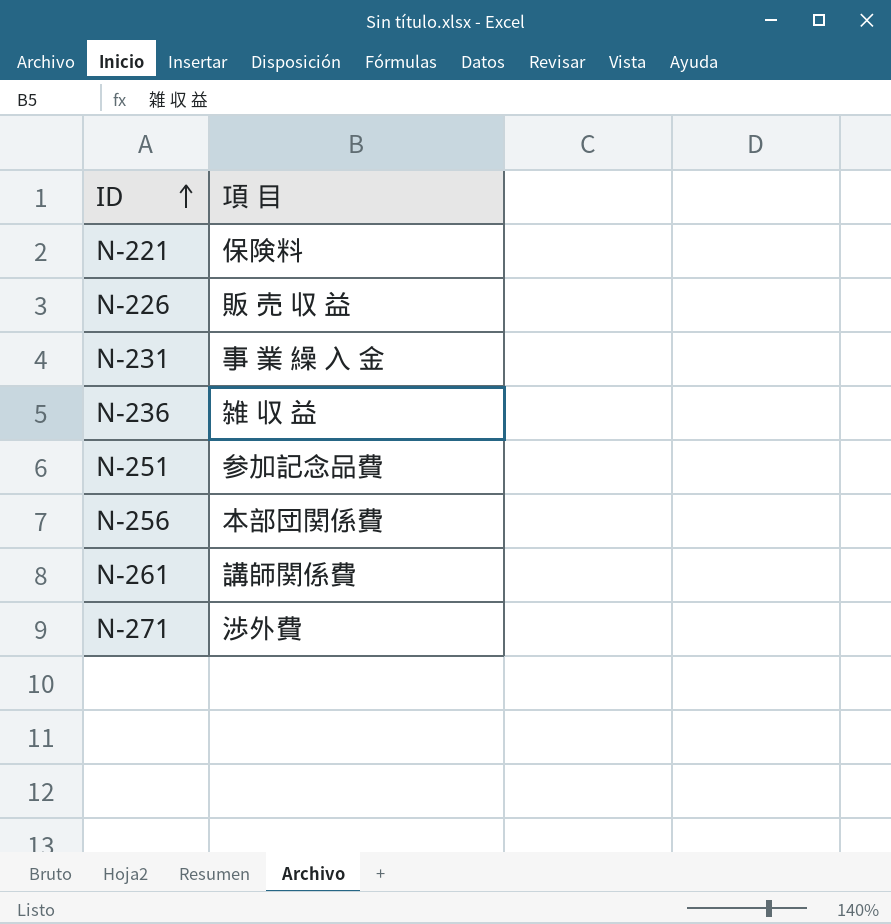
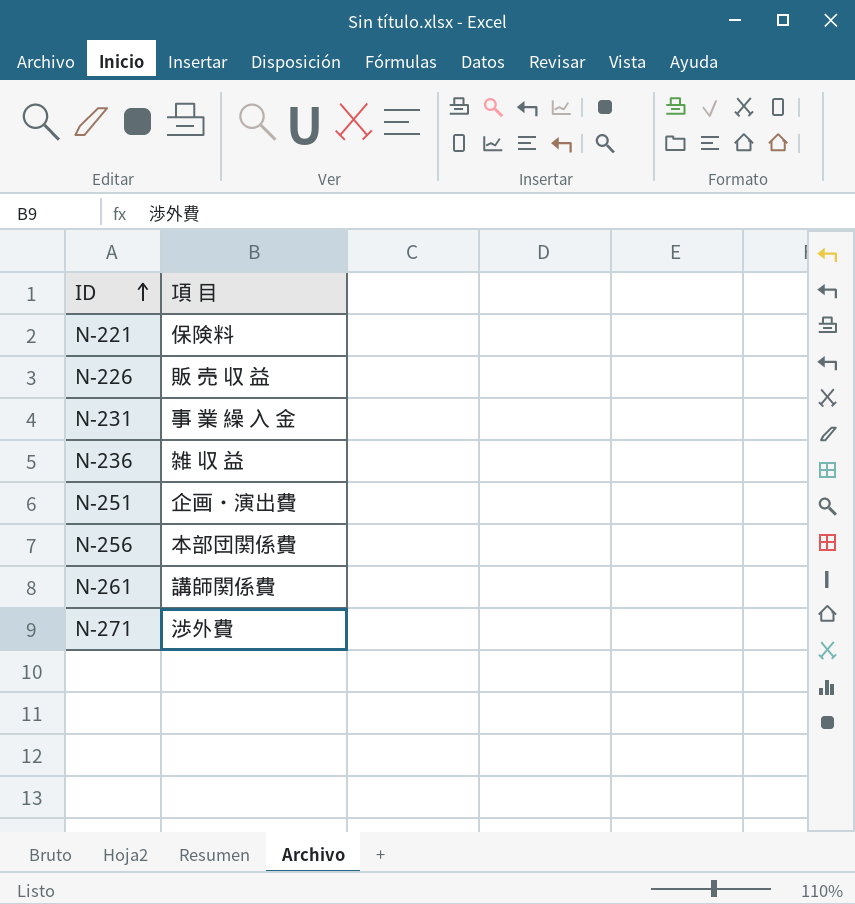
N-251 | 項 目: 参加記念品費 -> 企画・演出費

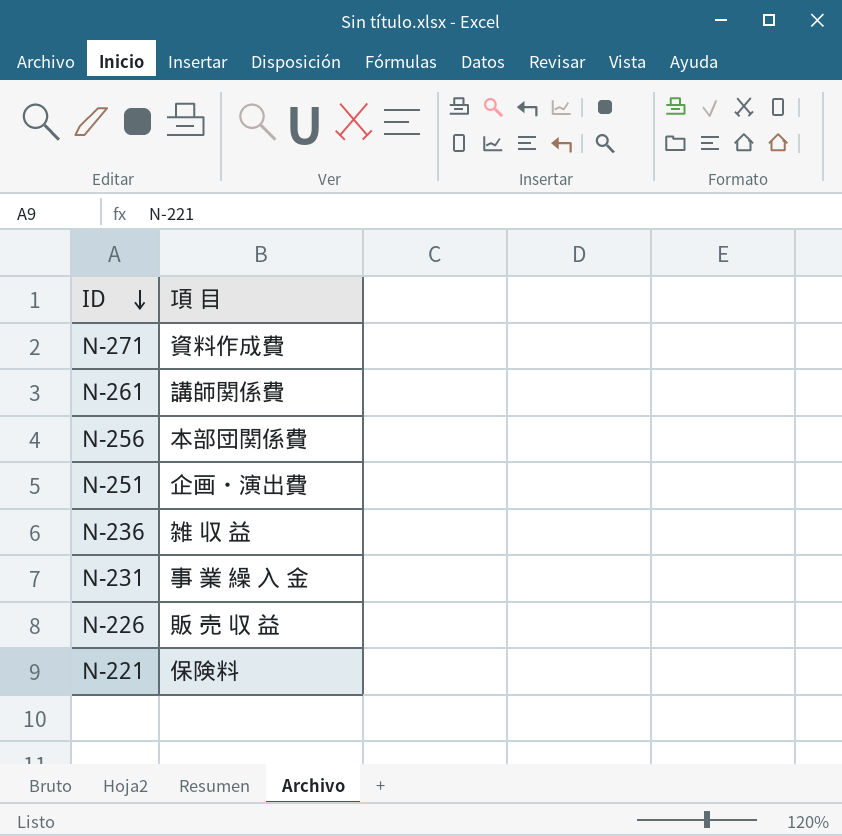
row order: ID ascending -> ID descending
N-271 | 項 目: 渉外費 -> 資料作成費

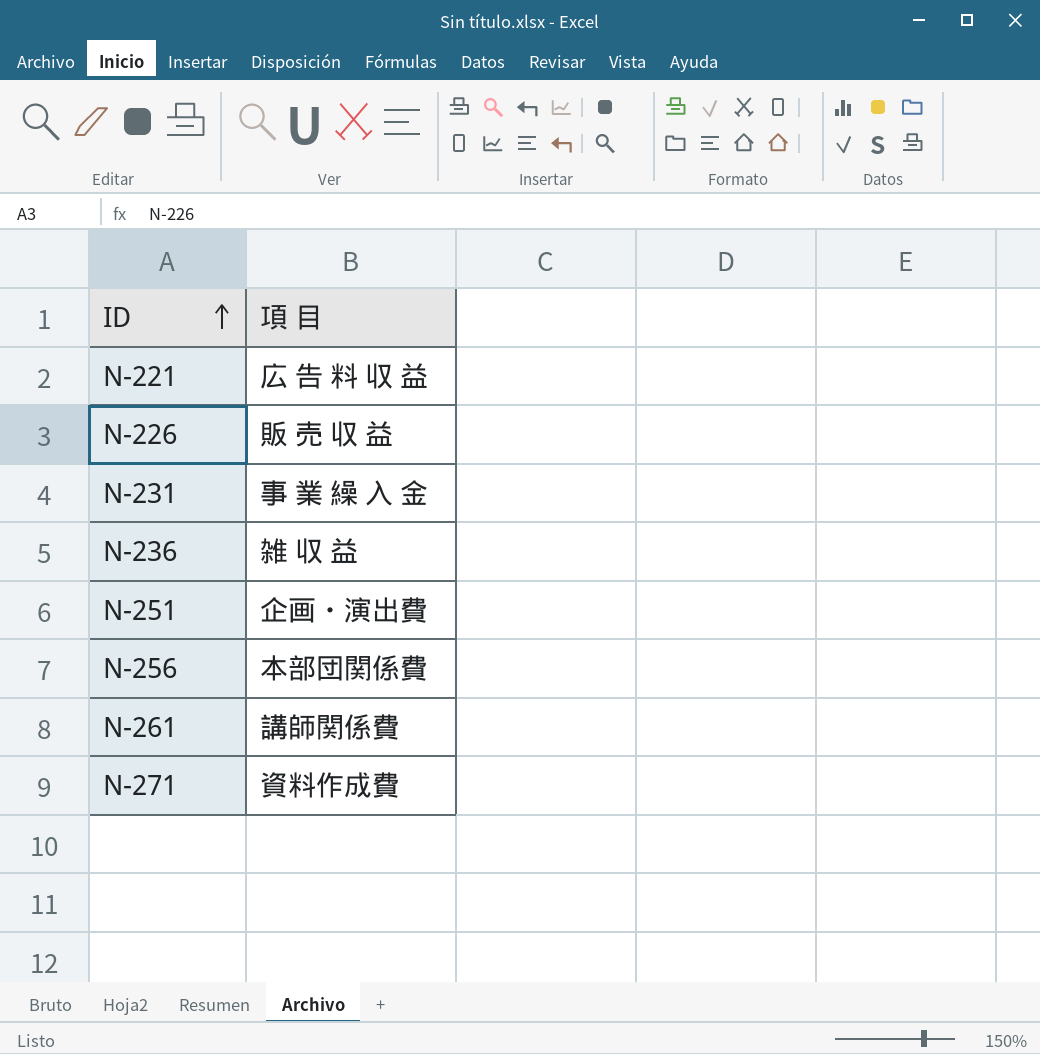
row order: ID descending -> ID ascending
N-221 | 項 目: 保険料 -> 広 告 料 収 益

